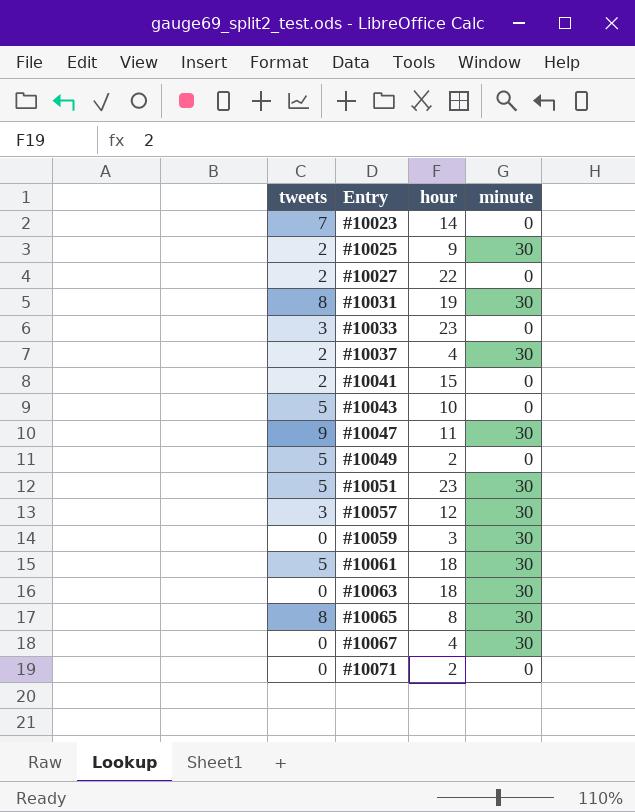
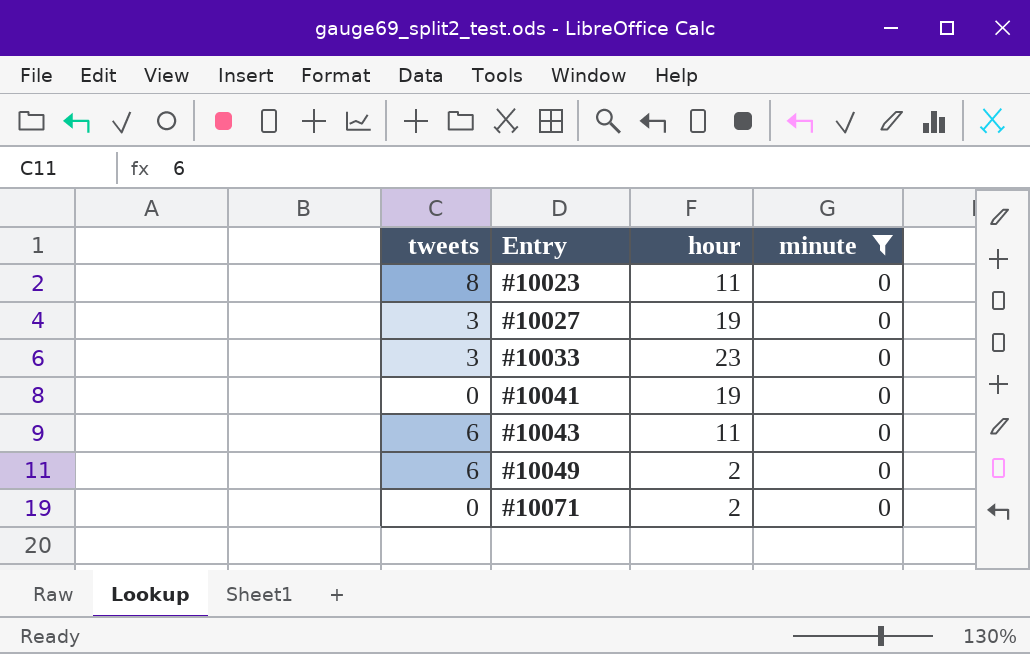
filter: none -> minute = 0
#10023 | tweets: 7 -> 8
#10023 | hour: 14 -> 11
#10027 | tweets: 2 -> 3
#10027 | hour: 22 -> 19
#10041 | tweets: 2 -> 0
#10041 | hour: 15 -> 19
#10043 | tweets: 5 -> 6
#10043 | hour: 10 -> 11
#10049 | tweets: 5 -> 6

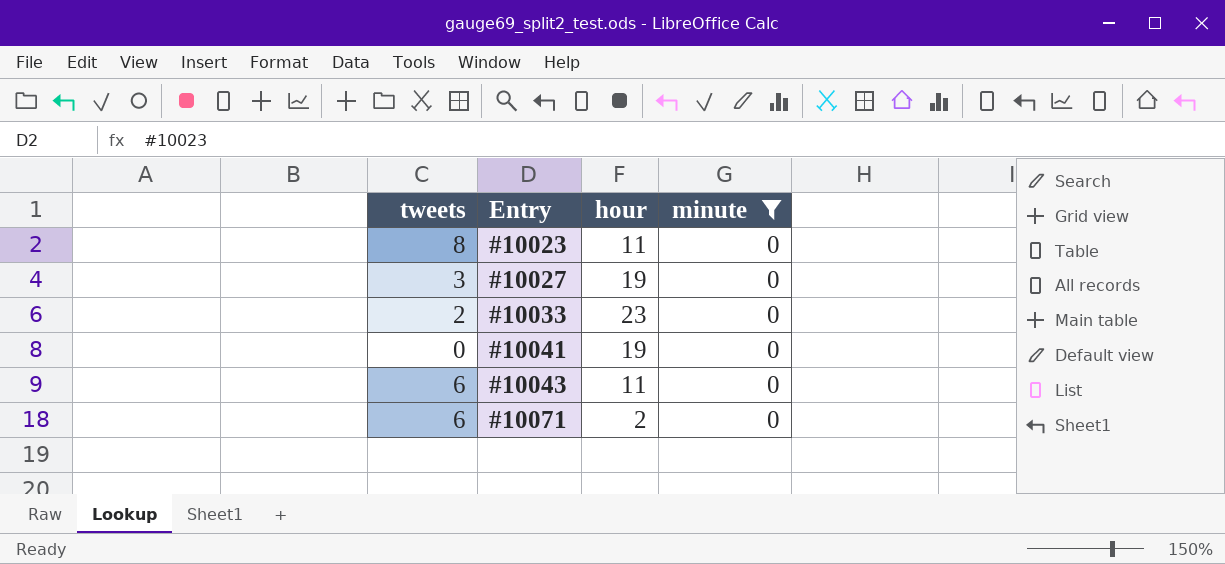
row #10049: 6 | 2 | 0 -> none
#10033 | tweets: 3 -> 2
#10071 | tweets: 0 -> 6

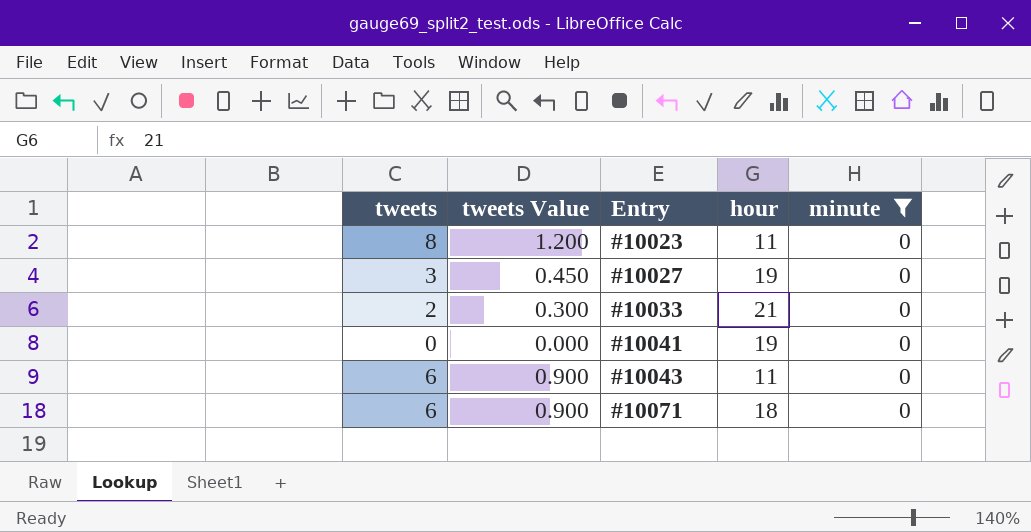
column tweets Value | formula: none -> [tweets] * 0.15
#10033 | hour: 23 -> 21
#10071 | hour: 2 -> 18

